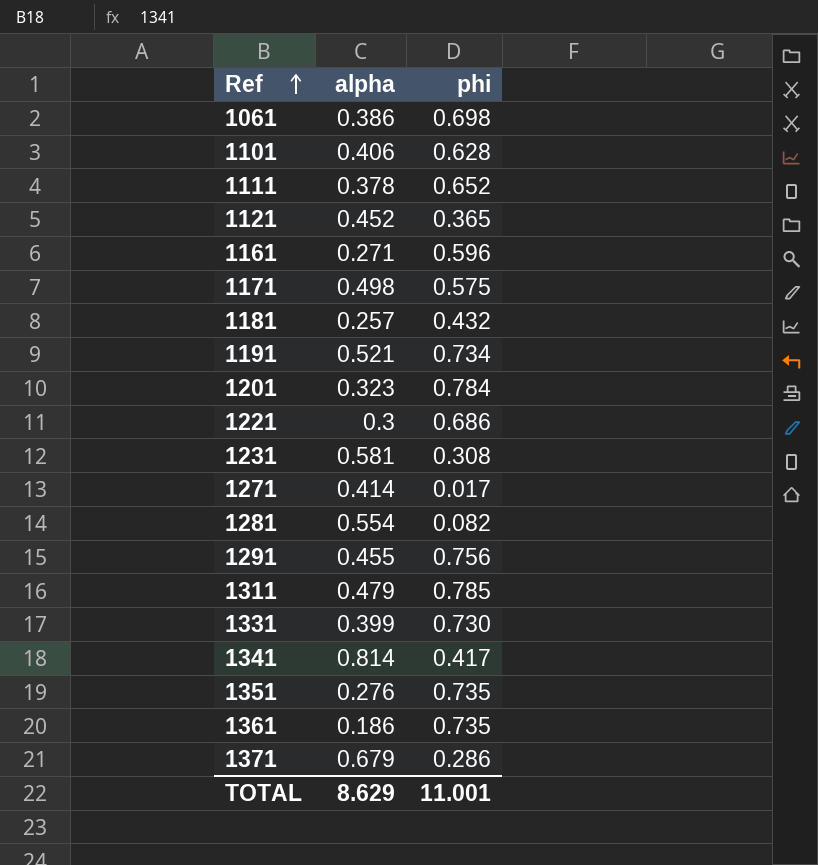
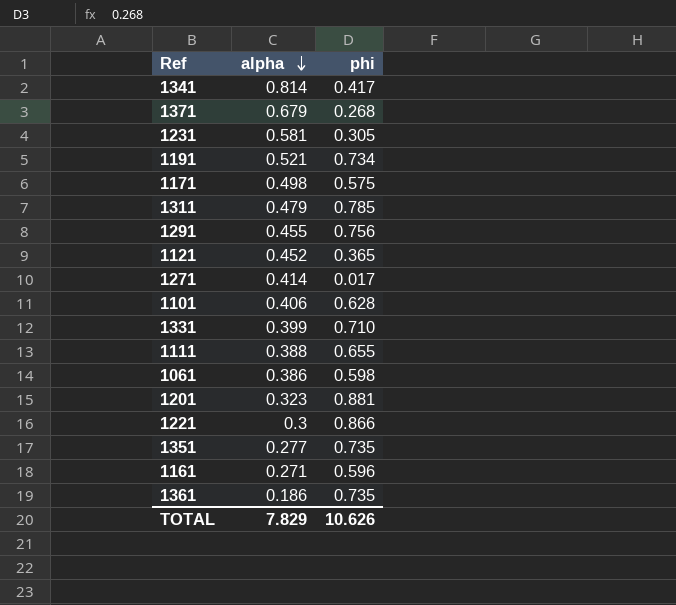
row order: Ref ascending -> alpha descending
row 1181: 0.257 | 0.432 -> none
row 1281: 0.554 | 0.082 -> none
1371 | phi: 0.286 -> 0.268
1231 | phi: 0.308 -> 0.305
1331 | phi: 0.730 -> 0.710
1111 | alpha: 0.378 -> 0.388
1111 | phi: 0.652 -> 0.655
1061 | phi: 0.698 -> 0.598
1201 | phi: 0.784 -> 0.881
1221 | phi: 0.686 -> 0.866
1351 | alpha: 0.276 -> 0.277
TOTAL | alpha: 8.629 -> 7.829
TOTAL | phi: 11.001 -> 10.626

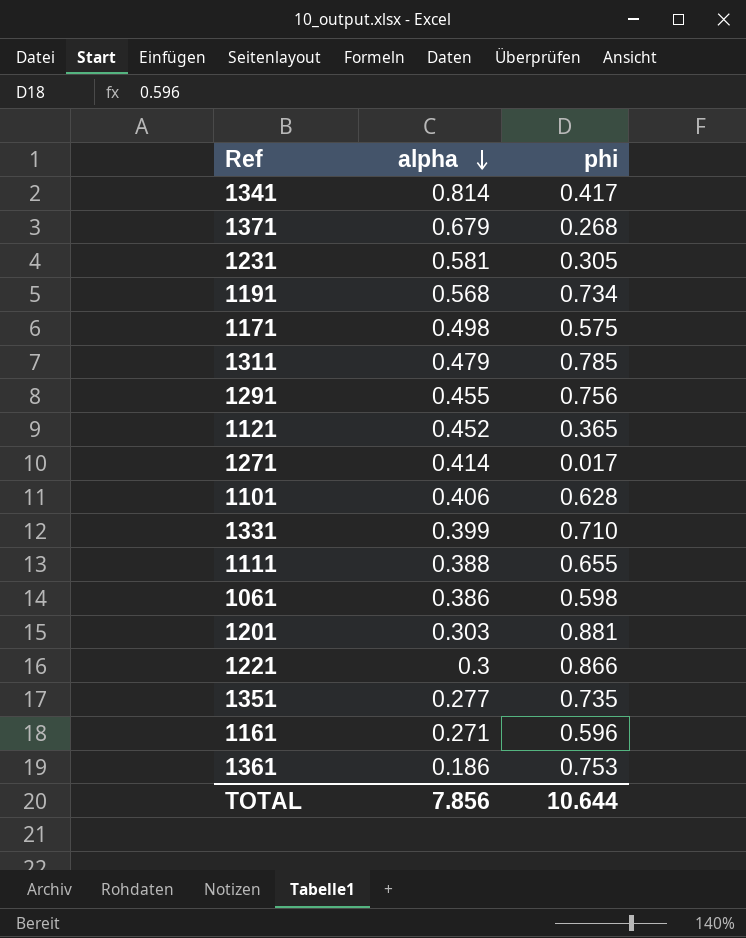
1191 | alpha: 0.521 -> 0.568
1201 | alpha: 0.323 -> 0.303
1361 | phi: 0.735 -> 0.753
TOTAL | alpha: 7.829 -> 7.856
TOTAL | phi: 10.626 -> 10.644

